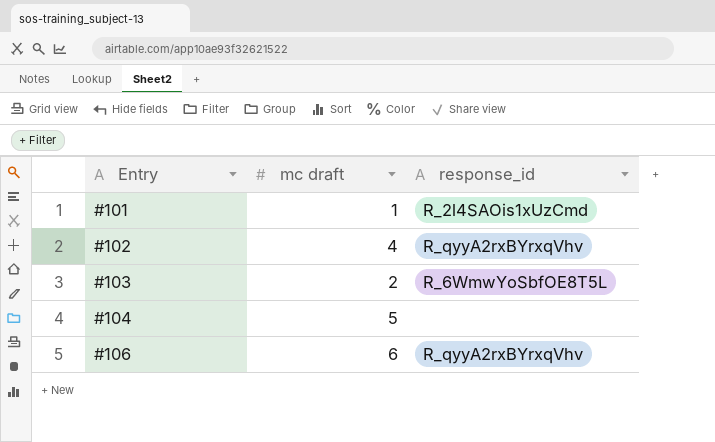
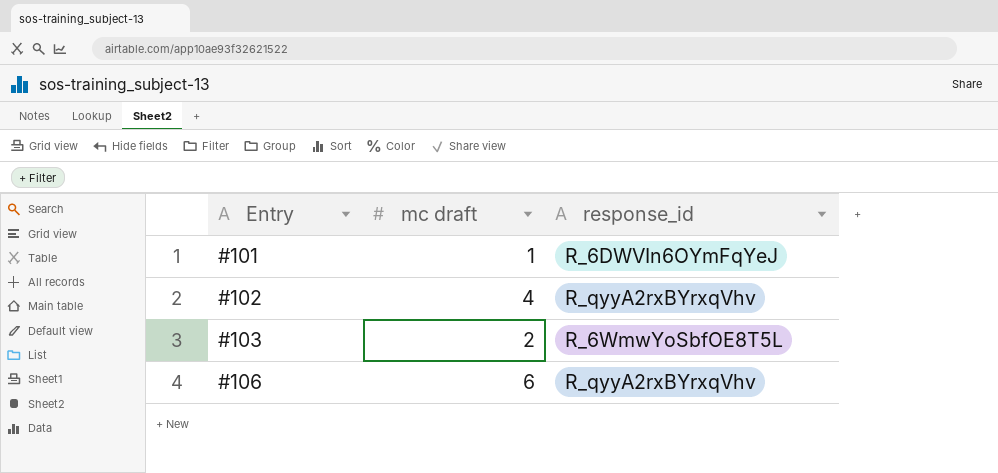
row #104: 5 | none -> none
#101 | response_id: R_2l4SAOis1xUzCmd -> R_6DWVIn6OYmFqYeJ

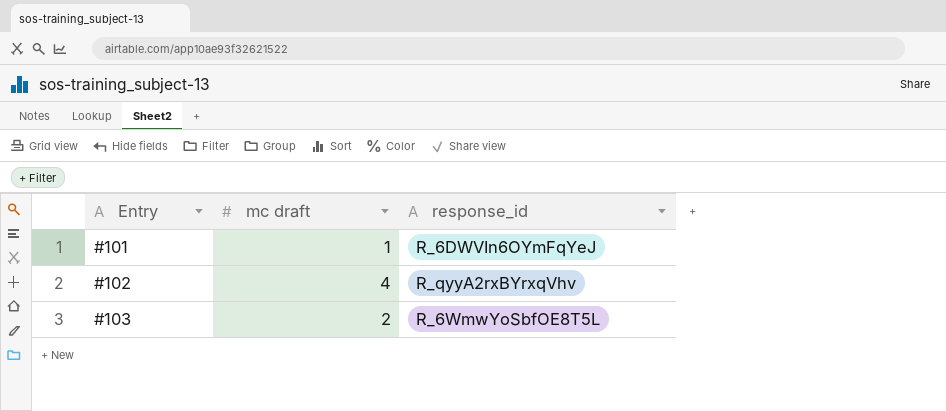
row #106: 6 | R_qyyA2rxBYrxqVhv -> none

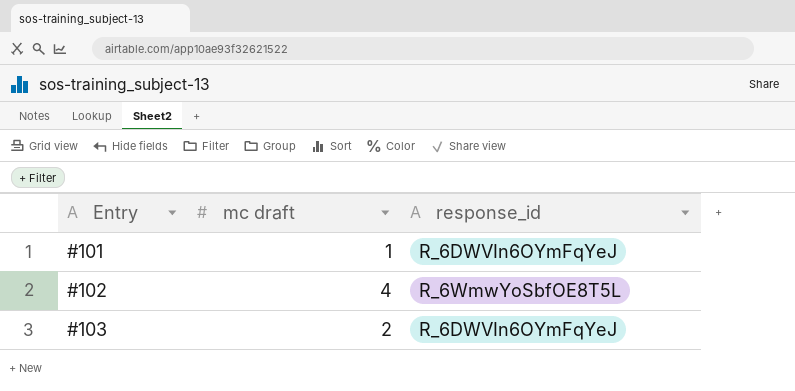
#102 | response_id: R_qyyA2rxBYrxqVhv -> R_6WmwYoSbfOE8T5L
#103 | response_id: R_6WmwYoSbfOE8T5L -> R_6DWVIn6OYmFqYeJ

